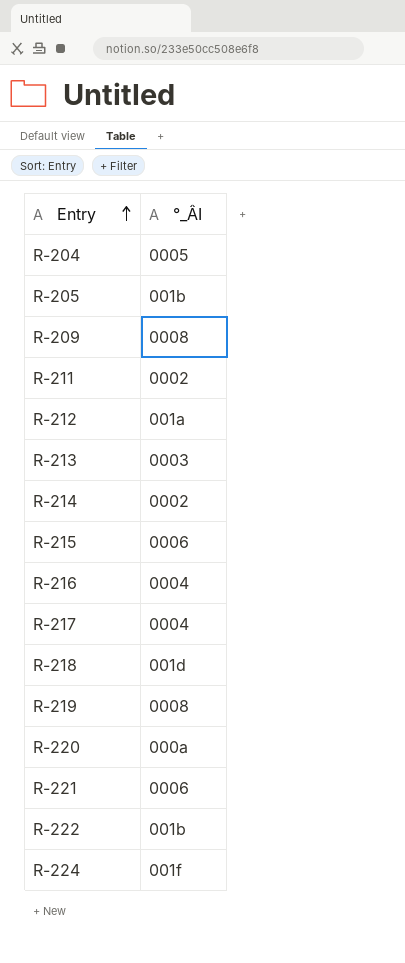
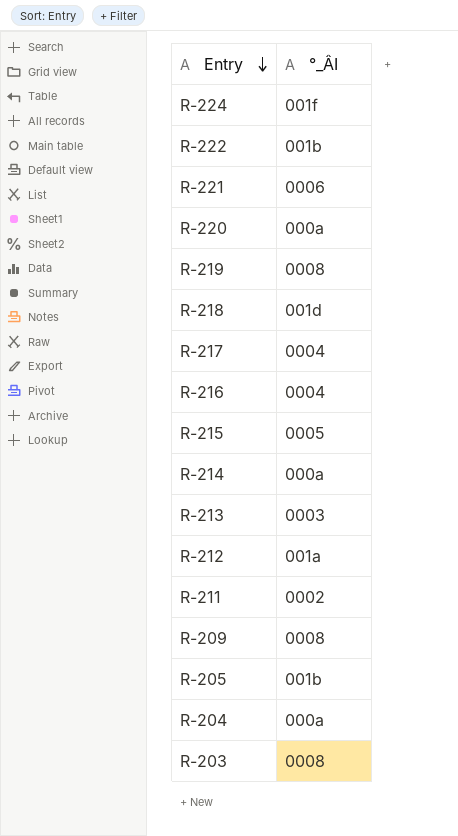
row order: Entry ascending -> Entry descending
R-215 | °_ÂI: 0006 -> 0005
R-214 | °_ÂI: 0002 -> 000a
R-204 | °_ÂI: 0005 -> 000a
row R-203: none -> 0008

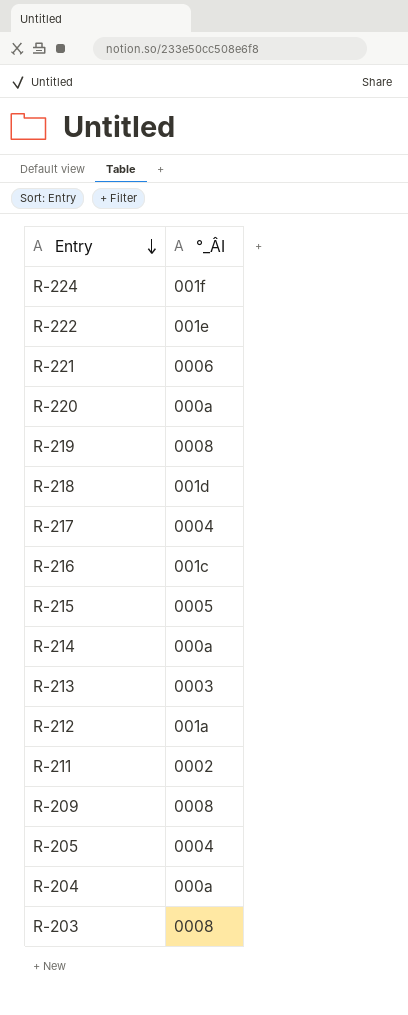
R-222 | °_ÂI: 001b -> 001e
R-216 | °_ÂI: 0004 -> 001c
R-205 | °_ÂI: 001b -> 0004

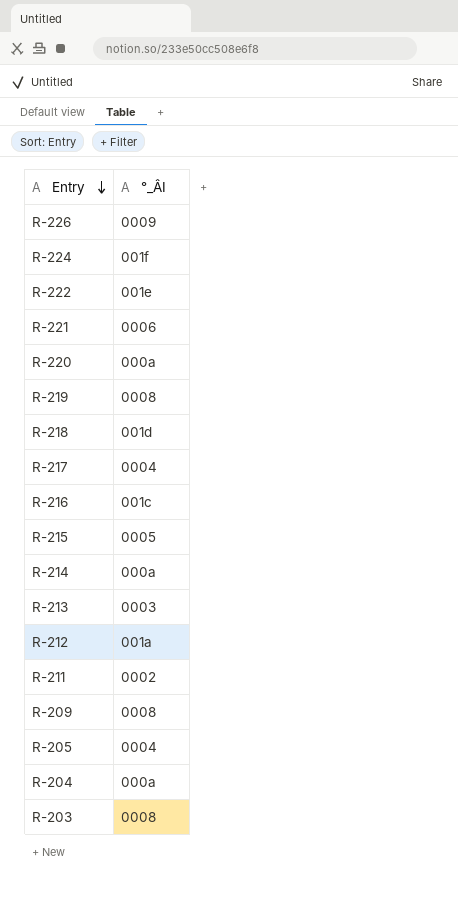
row R-226: none -> 0009

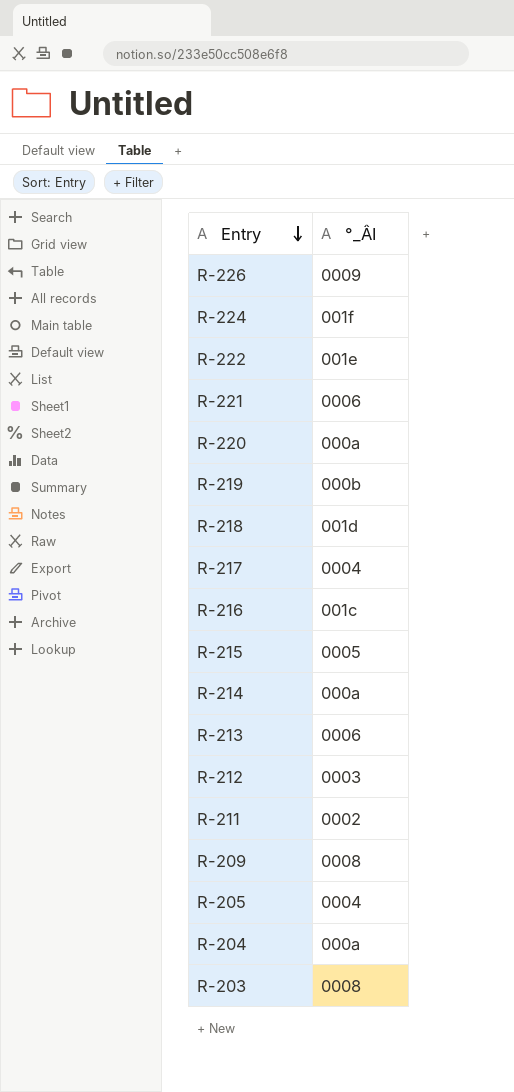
R-219 | °_ÂI: 0008 -> 000b
R-213 | °_ÂI: 0003 -> 0006
R-212 | °_ÂI: 001a -> 0003

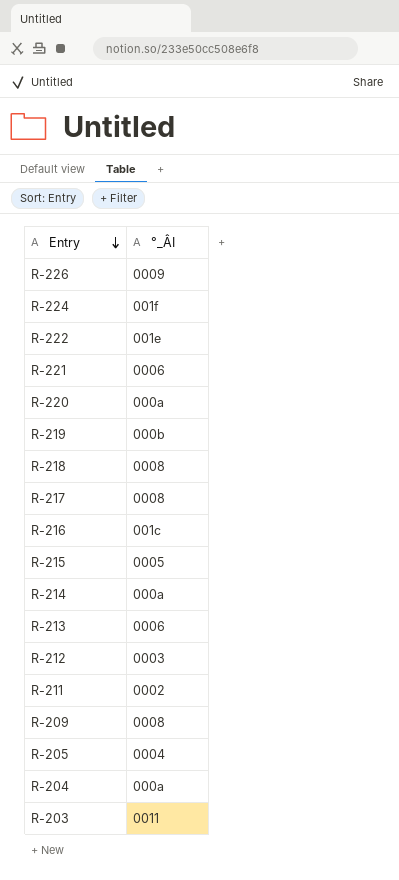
R-218 | °_ÂI: 001d -> 0008
R-217 | °_ÂI: 0004 -> 0008
R-203 | °_ÂI: 0008 -> 0011

